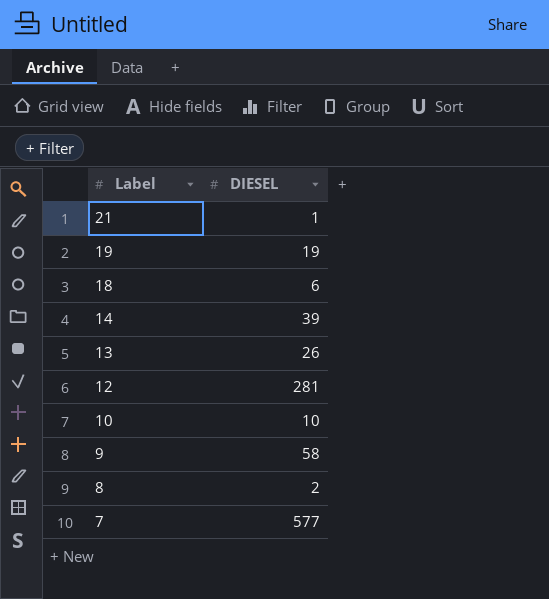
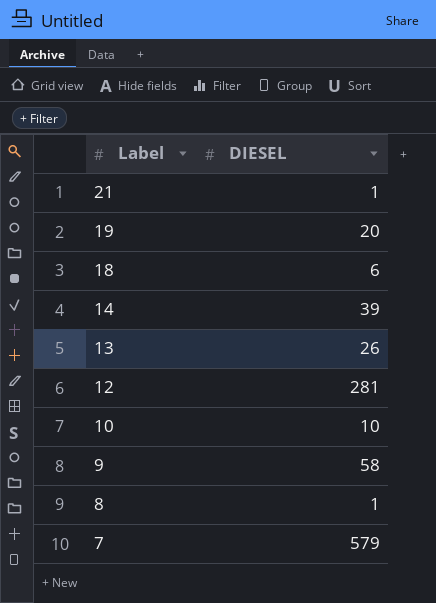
19 | DIESEL: 19 -> 20
8 | DIESEL: 2 -> 1
7 | DIESEL: 577 -> 579

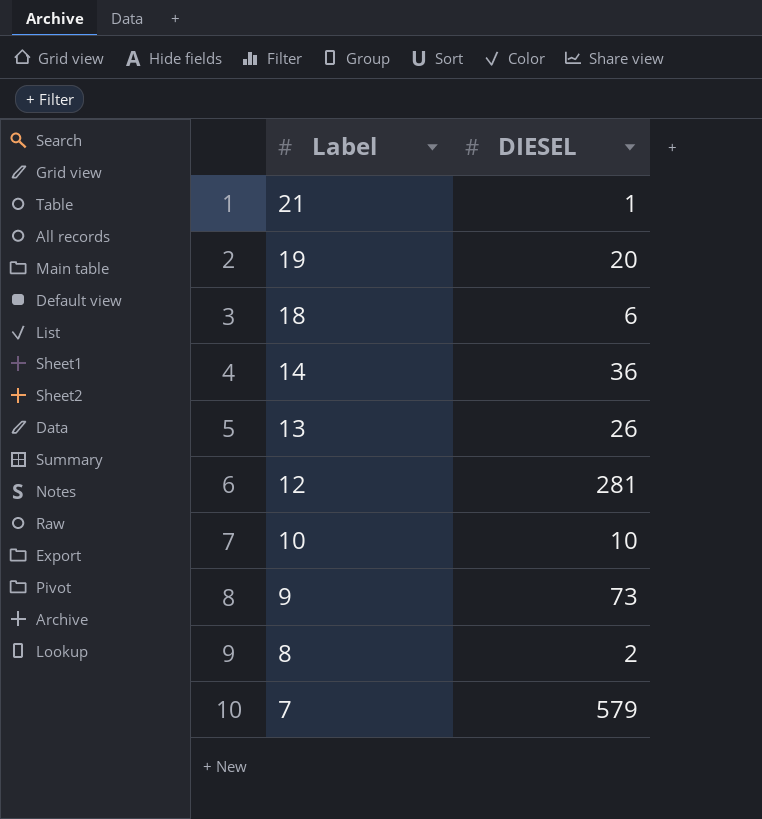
14 | DIESEL: 39 -> 36
9 | DIESEL: 58 -> 73
8 | DIESEL: 1 -> 2

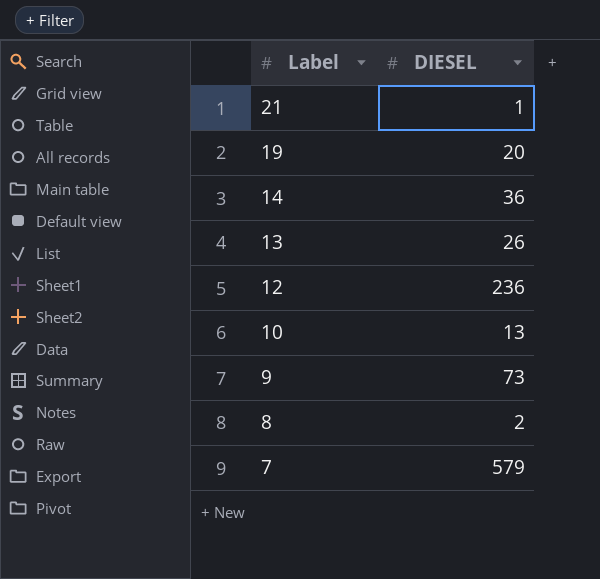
row 18: 6 -> none
12 | DIESEL: 281 -> 236
10 | DIESEL: 10 -> 13

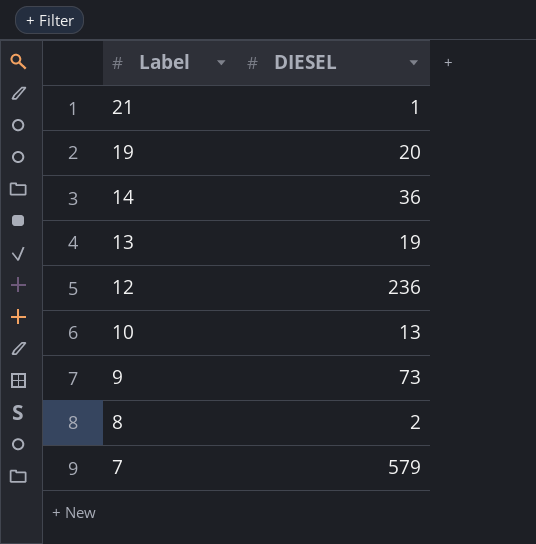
13 | DIESEL: 26 -> 19

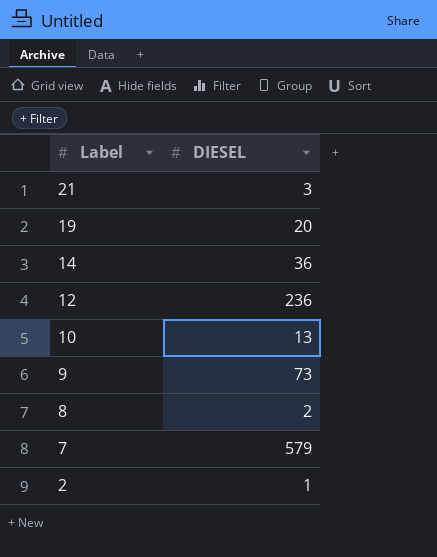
row 13: 19 -> none
21 | DIESEL: 1 -> 3
row 2: none -> 1

